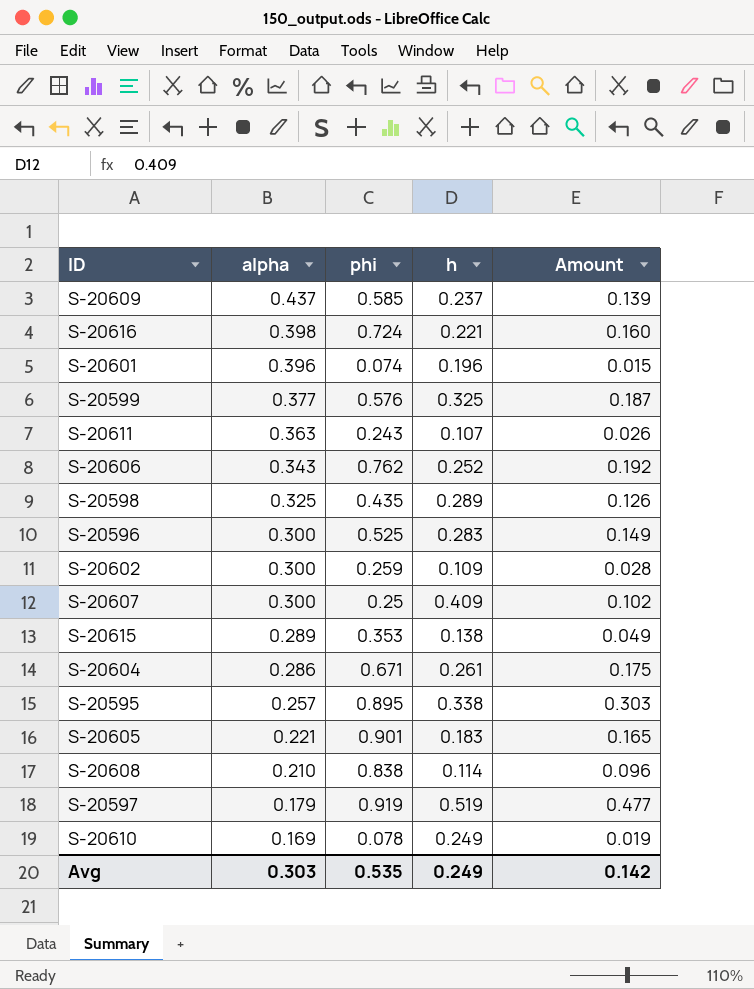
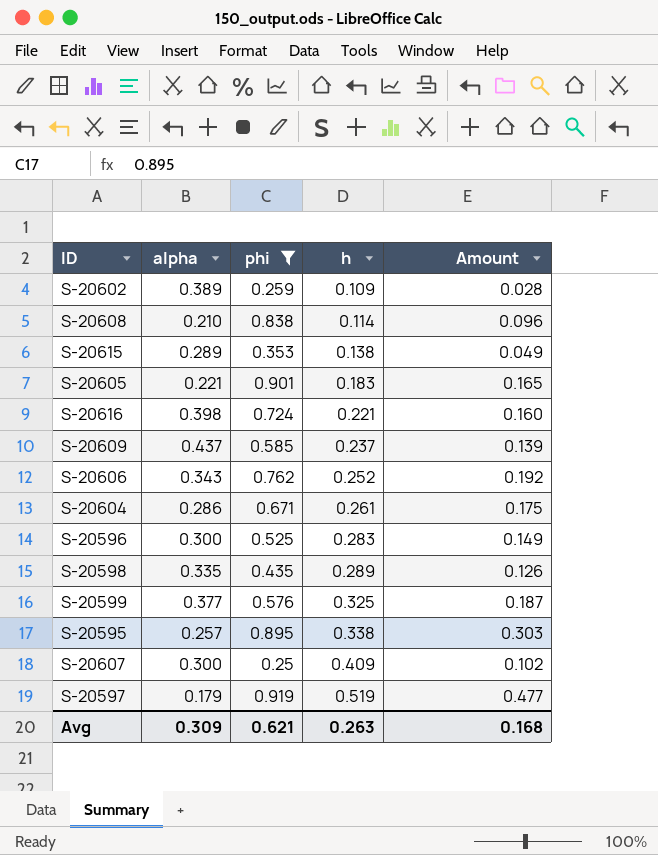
filter: none -> phi >= 0.25
row order: alpha descending -> h ascending
S-20602 | alpha: 0.300 -> 0.389
S-20598 | alpha: 0.325 -> 0.335
Avg | alpha: 0.303 -> 0.309
Avg | phi: 0.535 -> 0.621
Avg | h: 0.249 -> 0.263
Avg | Amount: 0.142 -> 0.168

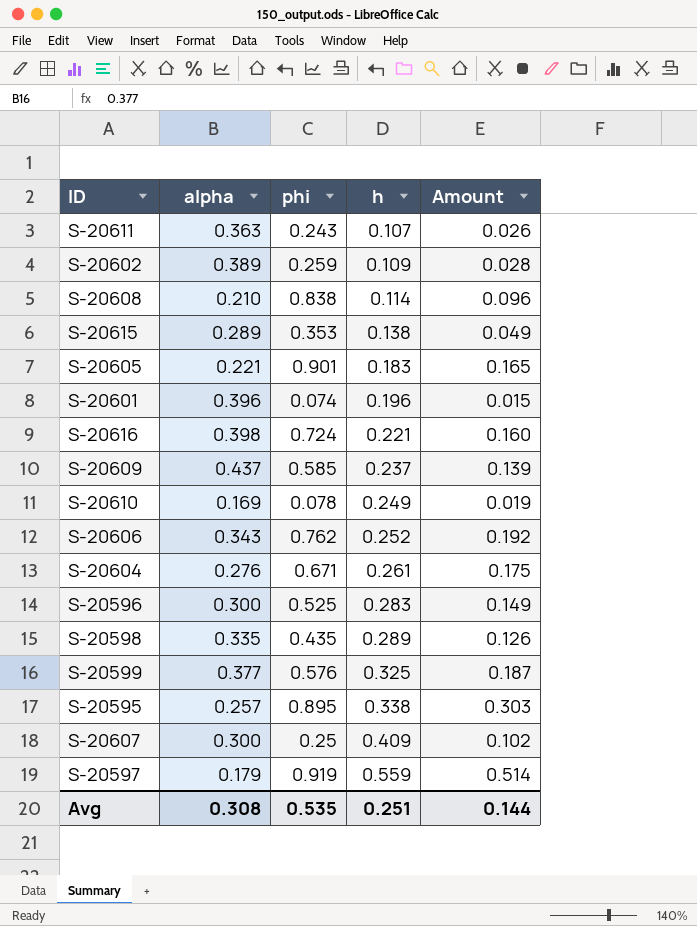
filter: phi >= 0.25 -> none
S-20604 | alpha: 0.286 -> 0.276
S-20597 | h: 0.519 -> 0.559
S-20597 | Amount: 0.477 -> 0.514
Avg | alpha: 0.309 -> 0.308
Avg | phi: 0.621 -> 0.535
Avg | h: 0.263 -> 0.251
Avg | Amount: 0.168 -> 0.144

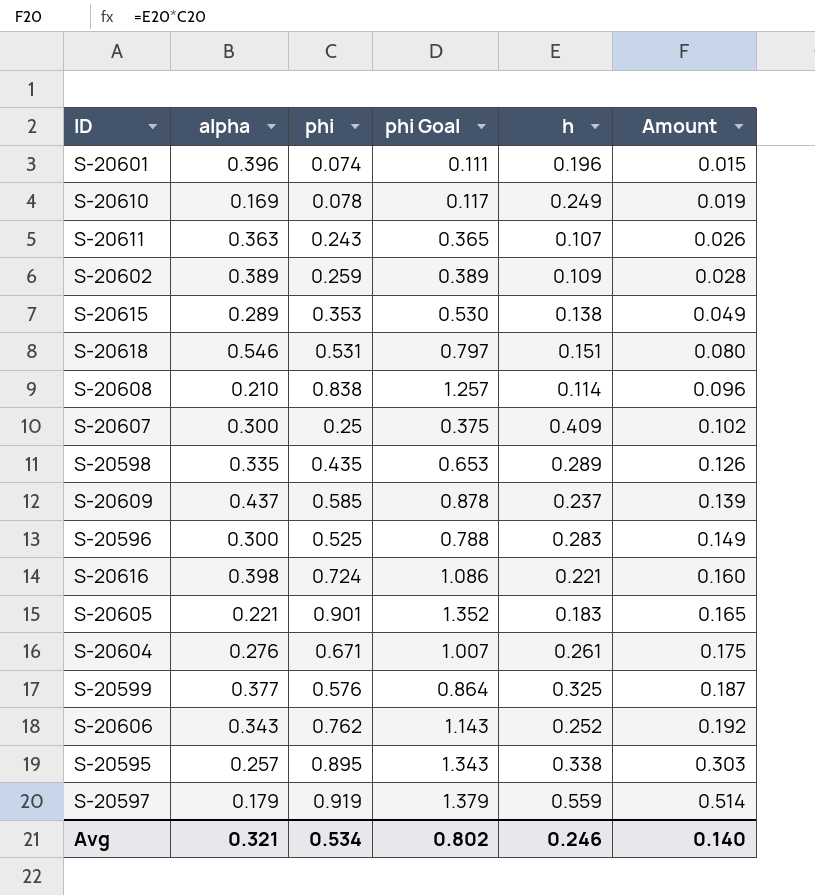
row order: h ascending -> Amount ascending
column phi Goal | formula: none -> [phi] * 1.5
row S-20618: none -> 0.546 | 0.531 | 0.797 | 0.151 | 0.080
Avg | alpha: 0.308 -> 0.321
Avg | phi: 0.535 -> 0.534
Avg | h: 0.251 -> 0.246
Avg | Amount: 0.144 -> 0.140

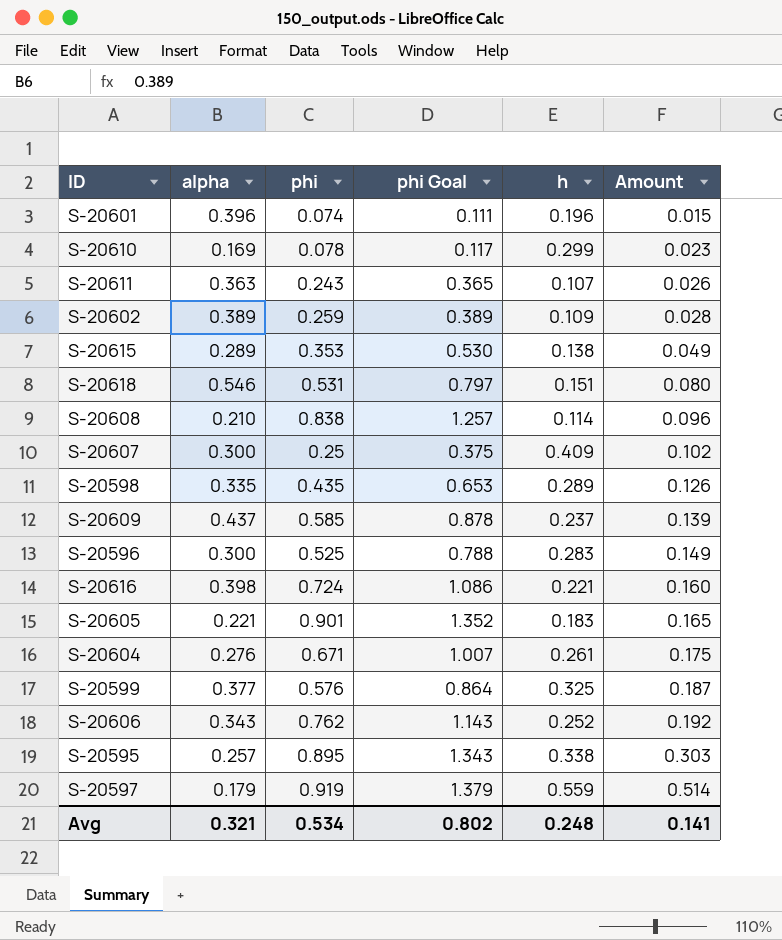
S-20610 | h: 0.249 -> 0.299
S-20610 | Amount: 0.019 -> 0.023
Avg | h: 0.246 -> 0.248
Avg | Amount: 0.140 -> 0.141

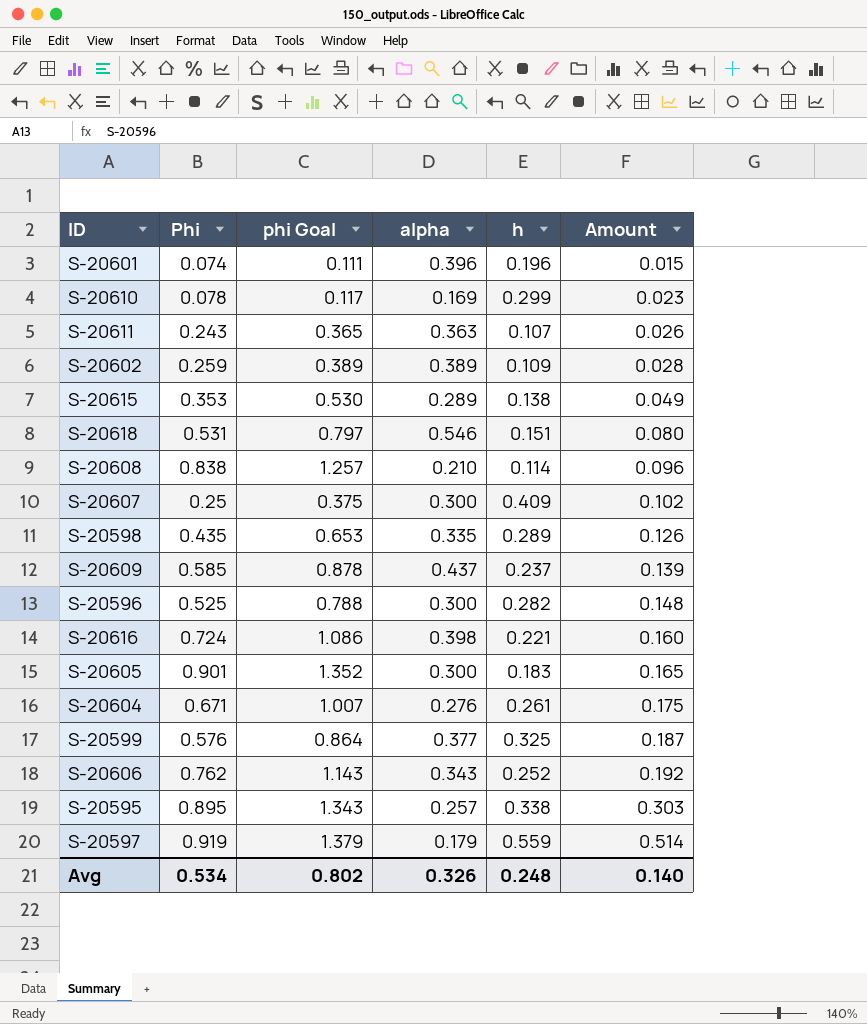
column name: phi -> Phi
column alpha | position: 2 -> 4
S-20596 | h: 0.283 -> 0.282
S-20596 | Amount: 0.149 -> 0.148
S-20605 | alpha: 0.221 -> 0.300
Avg | alpha: 0.321 -> 0.326
Avg | Amount: 0.141 -> 0.140

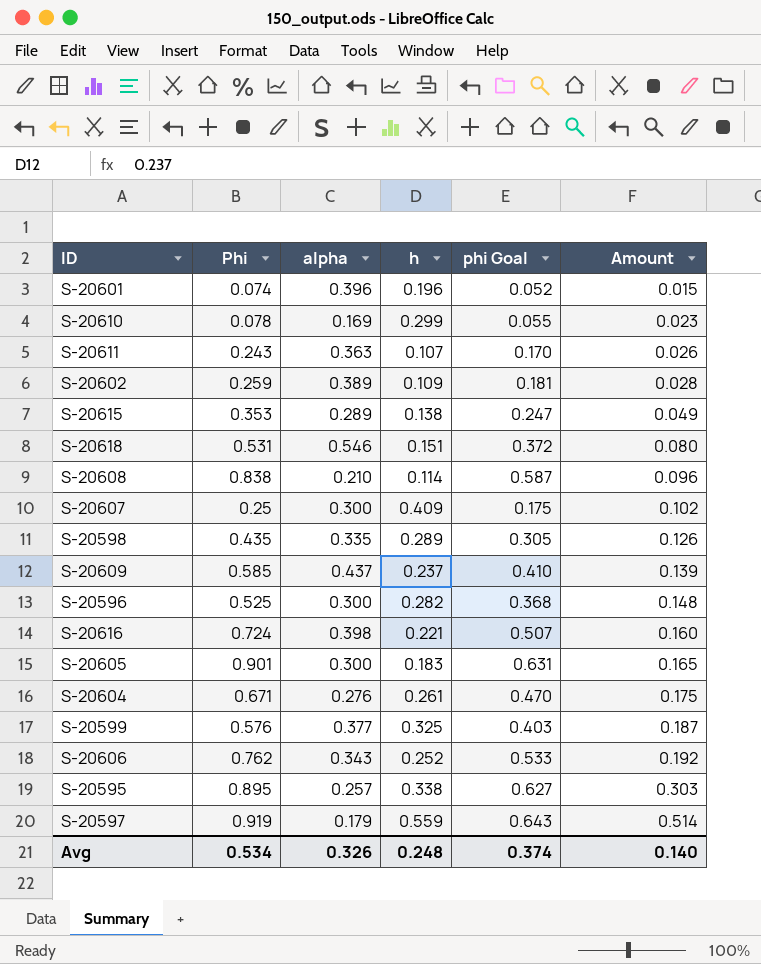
column phi Goal | formula: [Phi] * 1.5 -> [Phi] * 0.7
column phi Goal | position: 3 -> 5
Avg | phi Goal: 0.802 -> 0.374

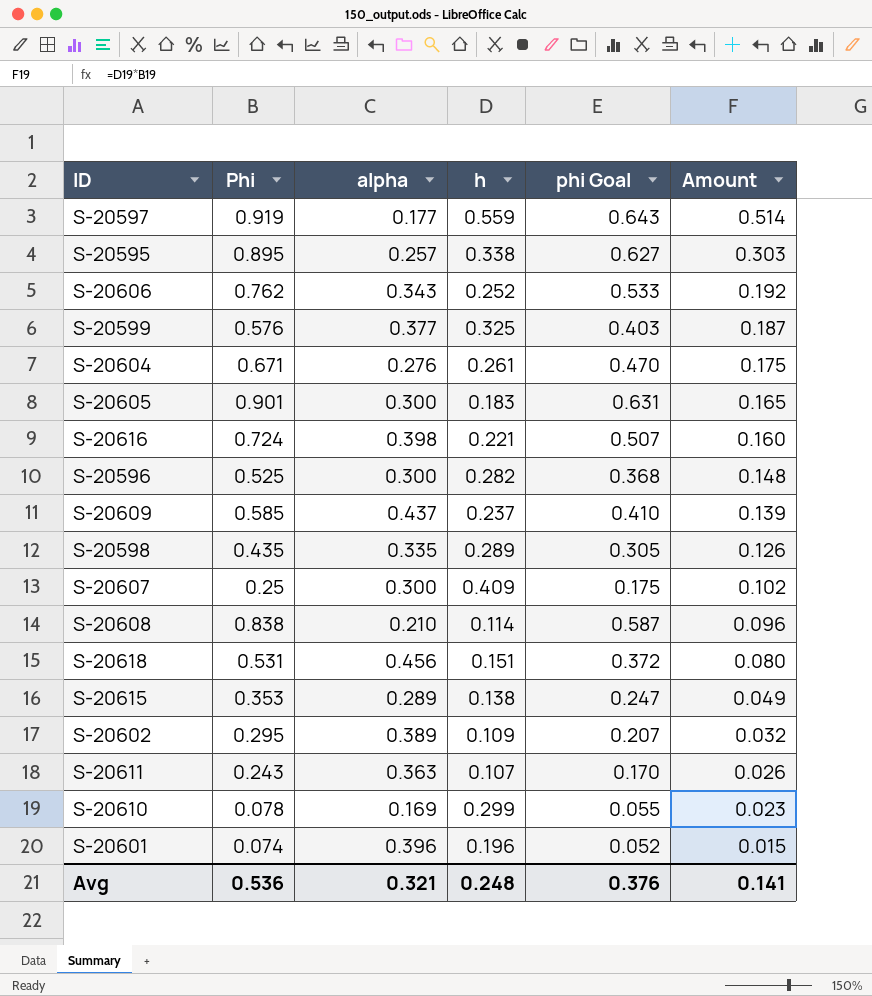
row order: Amount ascending -> Amount descending
S-20597 | alpha: 0.179 -> 0.177
S-20618 | alpha: 0.546 -> 0.456
S-20602 | Phi: 0.259 -> 0.295
S-20602 | phi Goal: 0.181 -> 0.207
S-20602 | Amount: 0.028 -> 0.032
Avg | Phi: 0.534 -> 0.536
Avg | alpha: 0.326 -> 0.321
Avg | phi Goal: 0.374 -> 0.376
Avg | Amount: 0.140 -> 0.141

